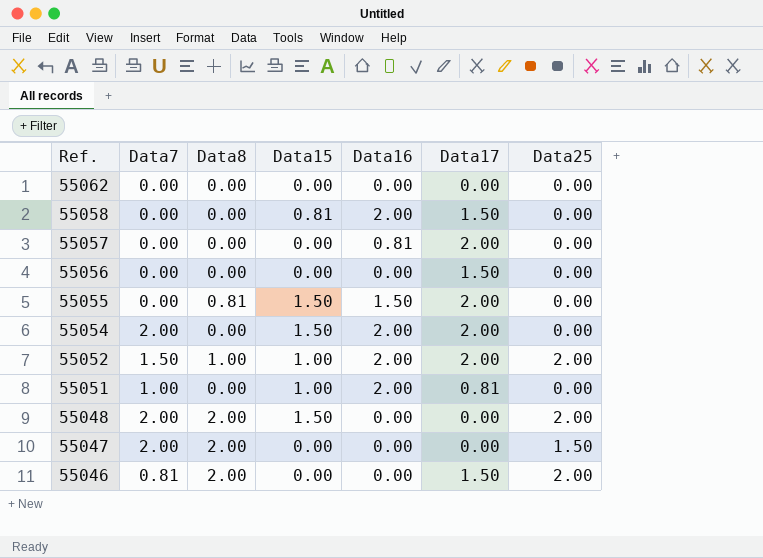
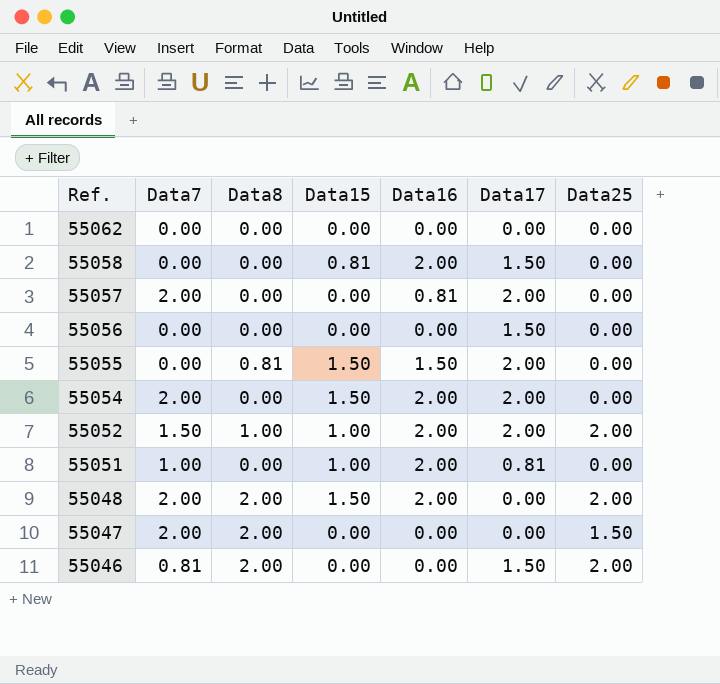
55057 | Data7: 0.00 -> 2.00
55048 | Data16: 0.00 -> 2.00

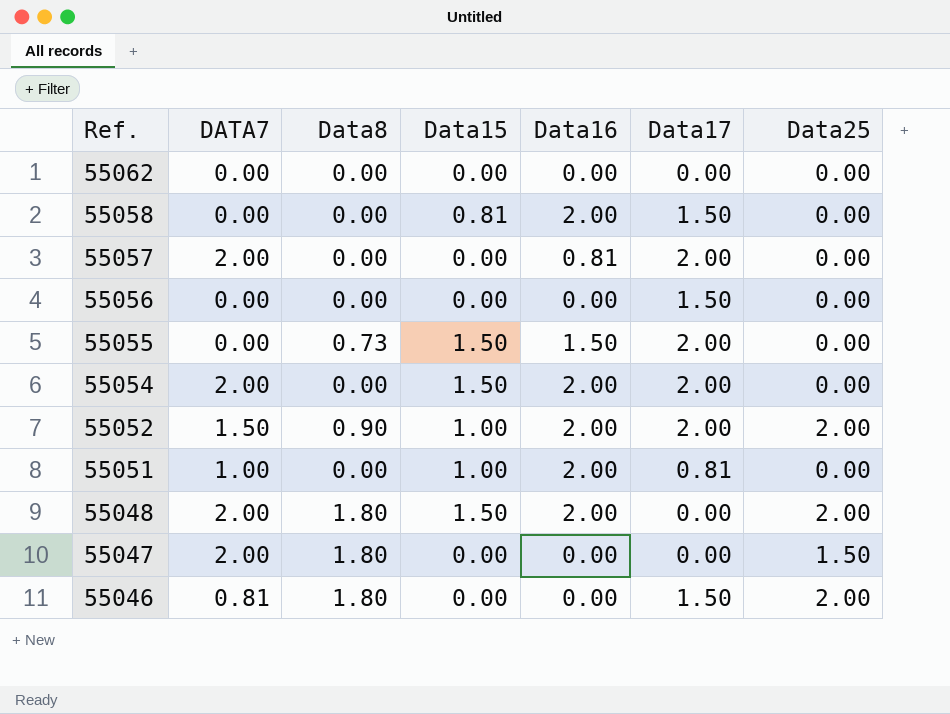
column name: Data7 -> DATA7
55055 | Data8: 0.81 -> 0.73
55052 | Data8: 1.00 -> 0.90
55048 | Data8: 2.00 -> 1.80
55047 | Data8: 2.00 -> 1.80
55046 | Data8: 2.00 -> 1.80

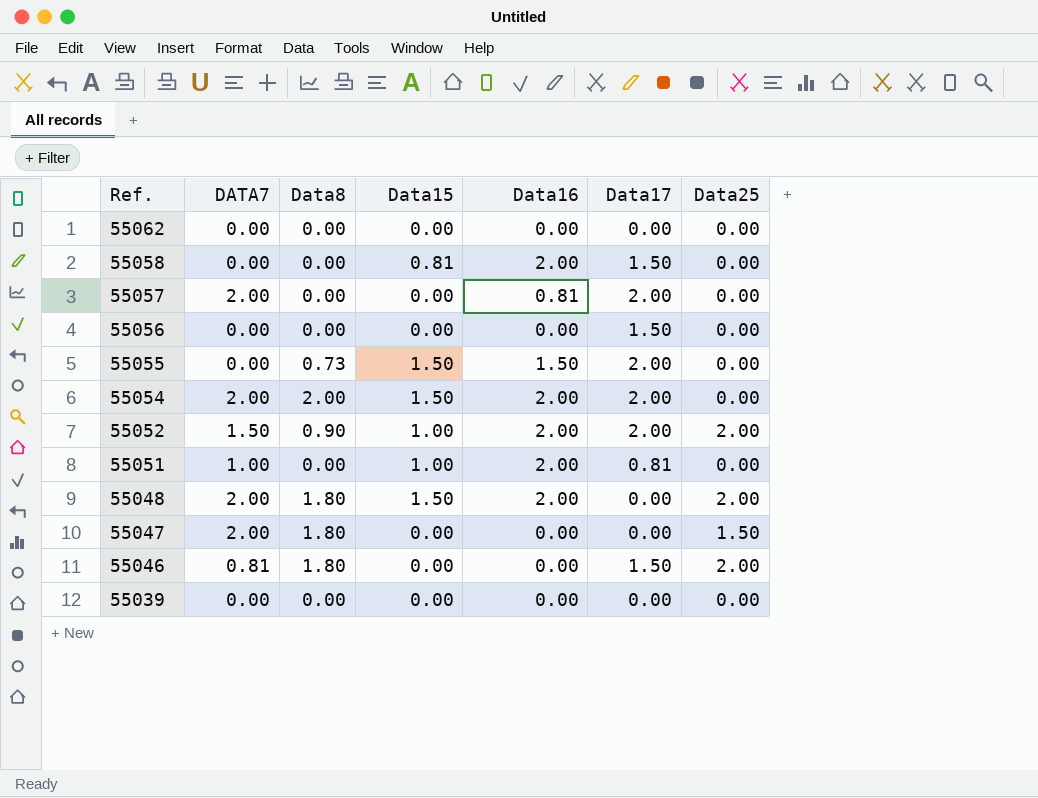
55054 | Data8: 0.00 -> 2.00
row 55039: none -> 0.00 | 0.00 | 0.00 | 0.00 | 0.00 | 0.00

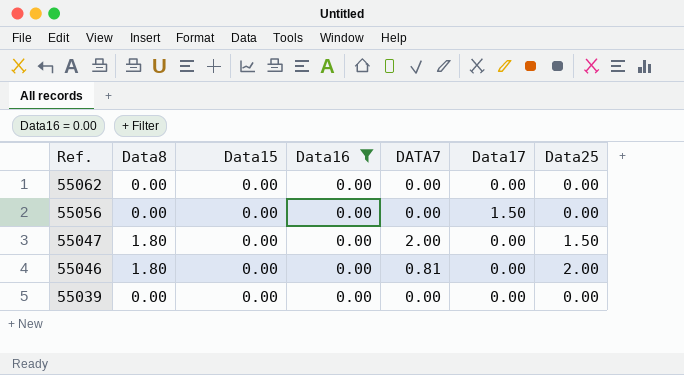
filter: none -> Data16 = 0.00
column DATA7 | position: 2 -> 5
55046 | Data17: 1.50 -> 0.00

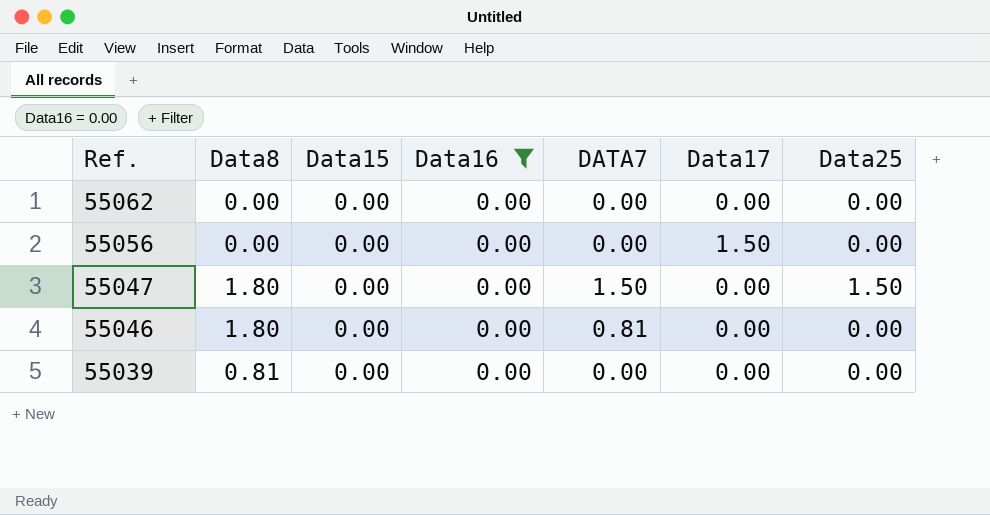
55047 | DATA7: 2.00 -> 1.50
55046 | Data25: 2.00 -> 0.00
55039 | Data8: 0.00 -> 0.81

